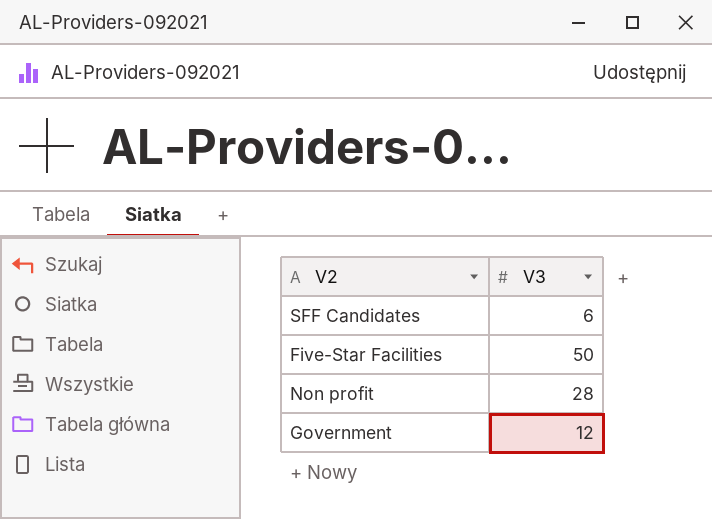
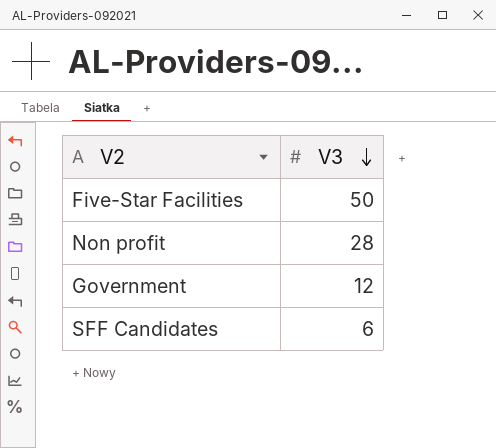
row order: none -> V3 descending

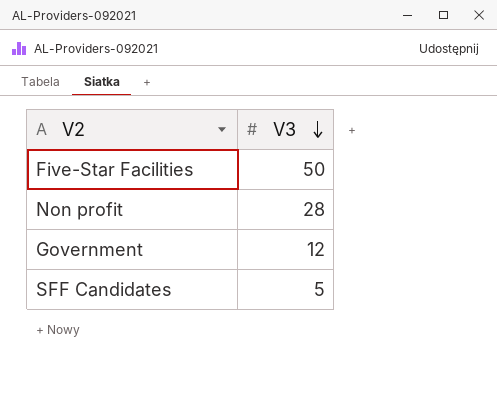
SFF Candidates | V3: 6 -> 5

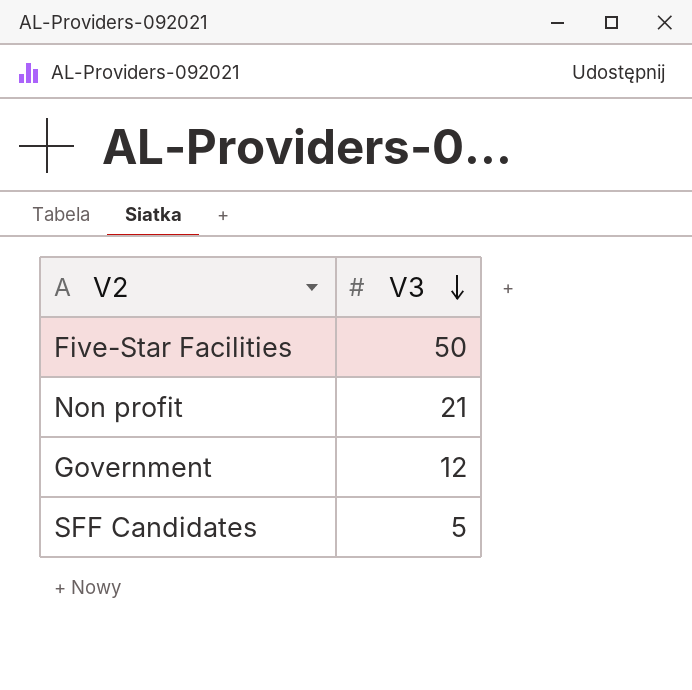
Non profit | V3: 28 -> 21

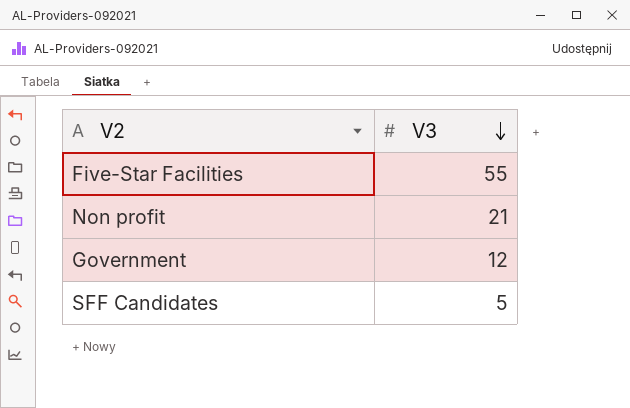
Five-Star Facilities | V3: 50 -> 55

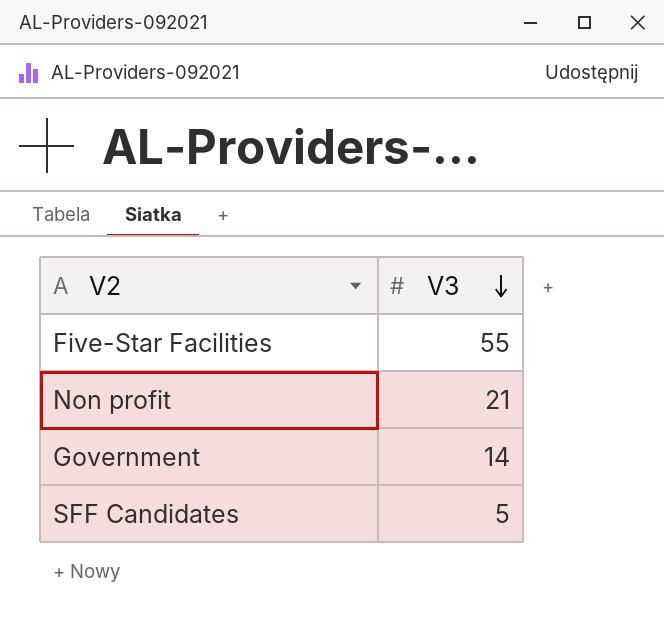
Government | V3: 12 -> 14

